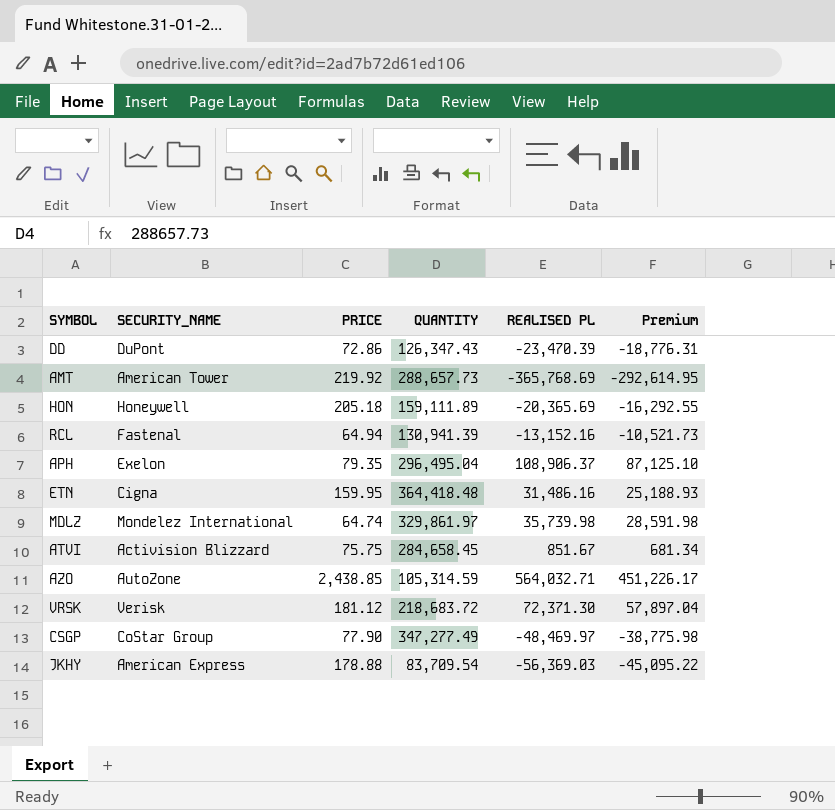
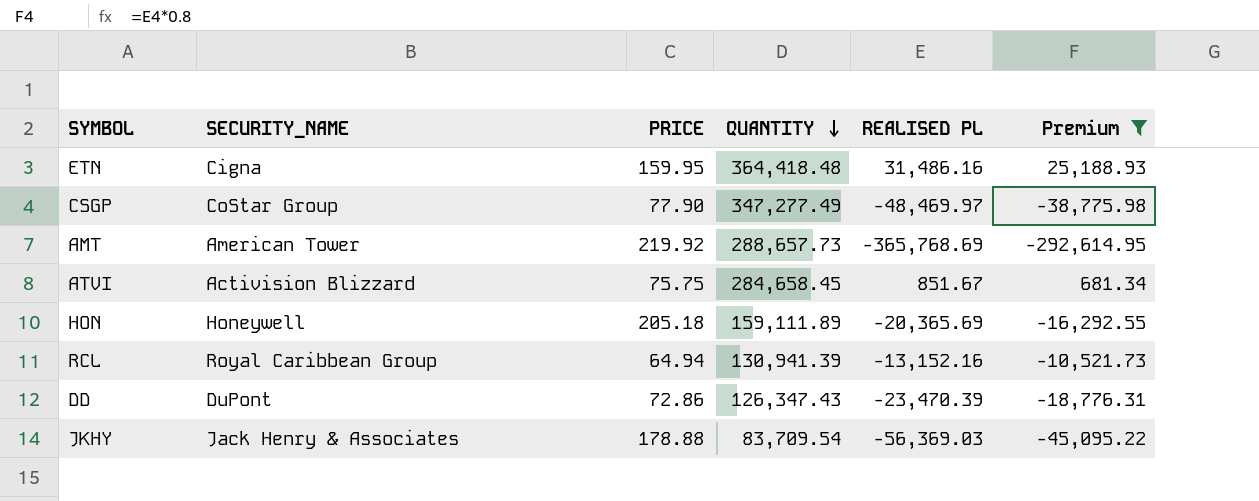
filter: none -> Premium <= 25,188.93
row order: none -> QUANTITY descending
RCL | SECURITY_NAME: Fastenal -> Royal Caribbean Group
JKHY | SECURITY_NAME: American Express -> Jack Henry & Associates

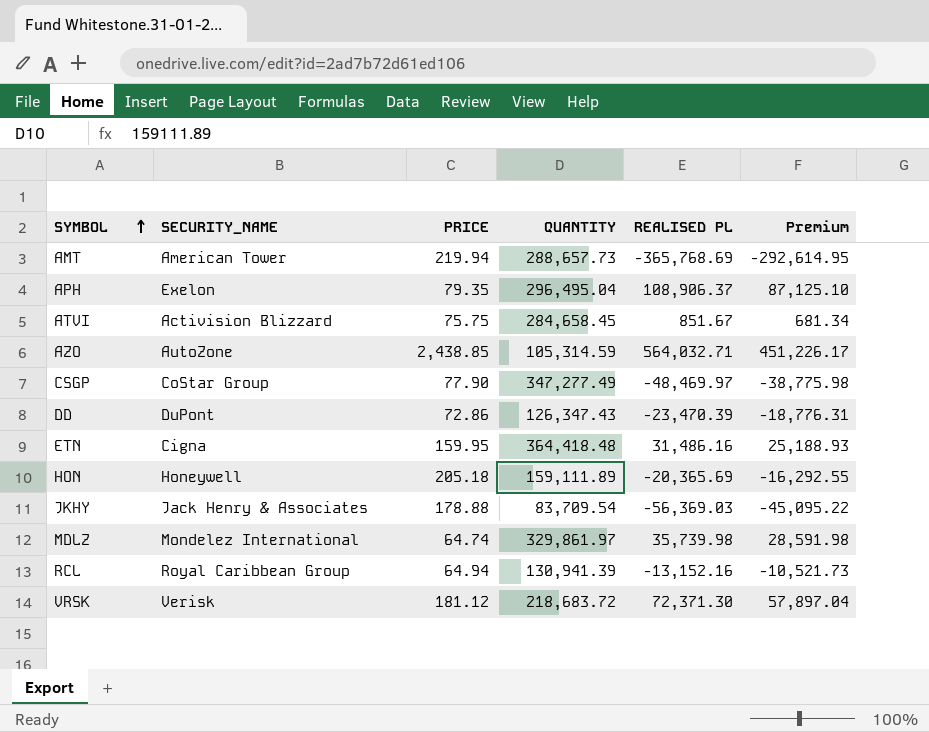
filter: Premium <= 25,188.93 -> none
row order: QUANTITY descending -> SYMBOL ascending
AMT | PRICE: 219.92 -> 219.94

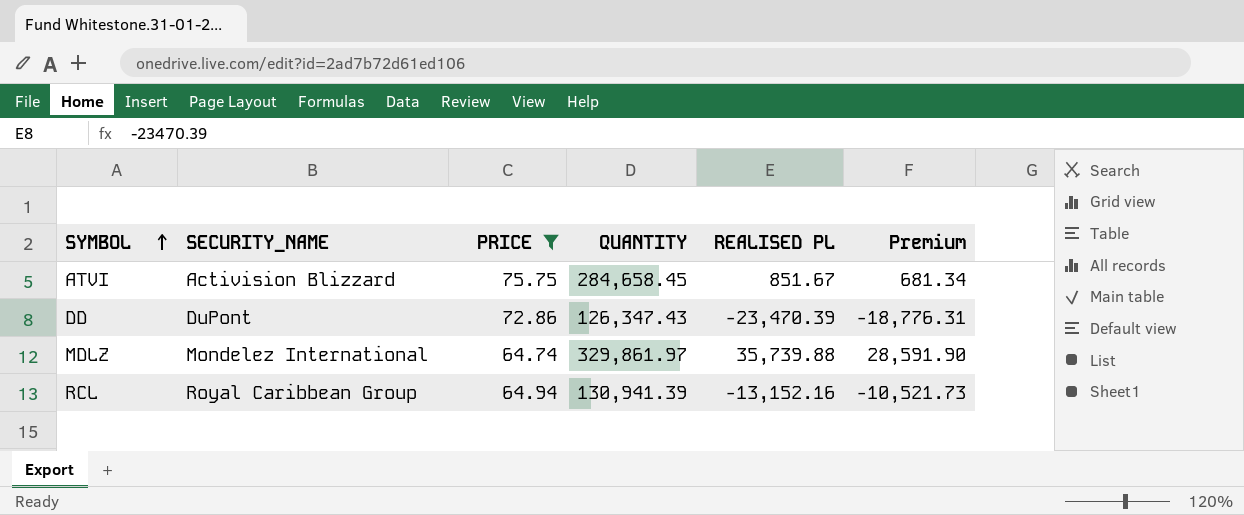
filter: none -> PRICE <= 75.75
MDLZ | REALISED PL: 35,739.98 -> 35,739.88
MDLZ | Premium: 28,591.98 -> 28,591.90

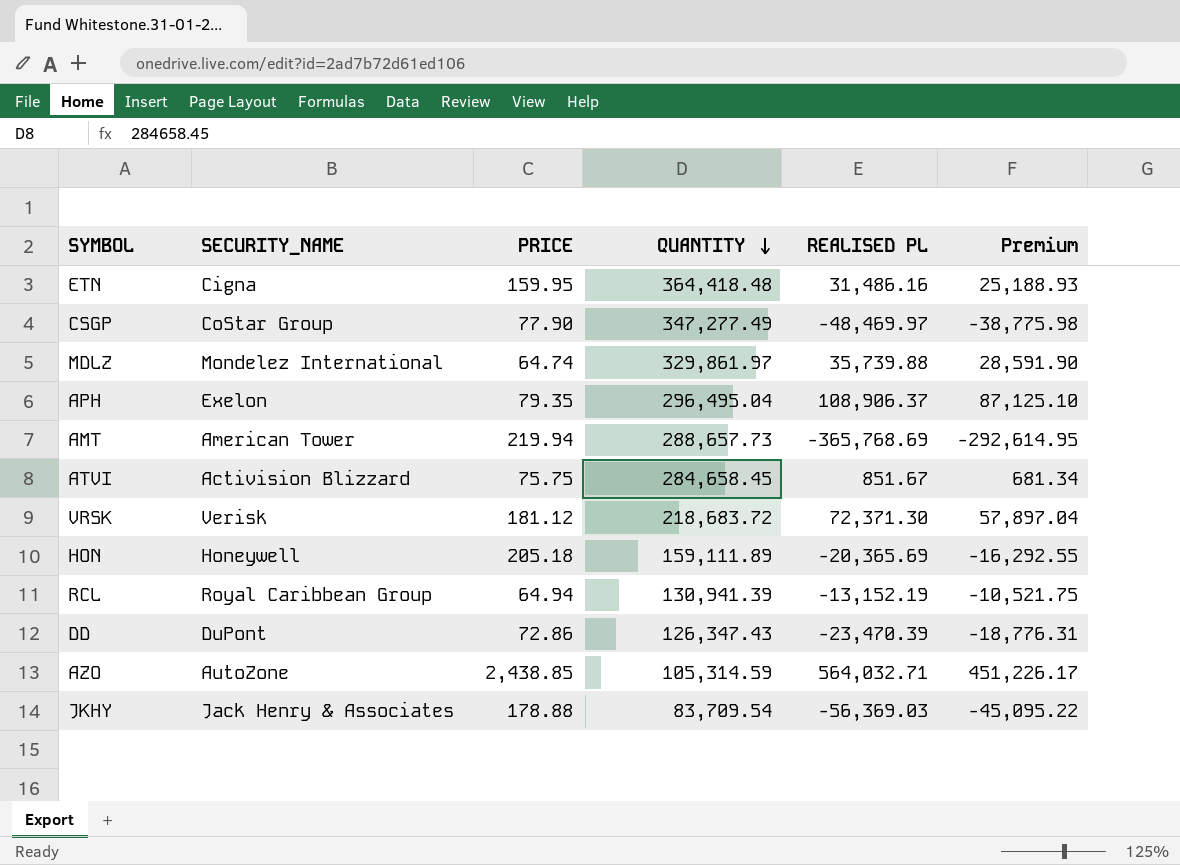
filter: PRICE <= 75.75 -> none
row order: SYMBOL ascending -> QUANTITY descending
RCL | REALISED PL: -13,152.16 -> -13,152.19
RCL | Premium: -10,521.73 -> -10,521.75

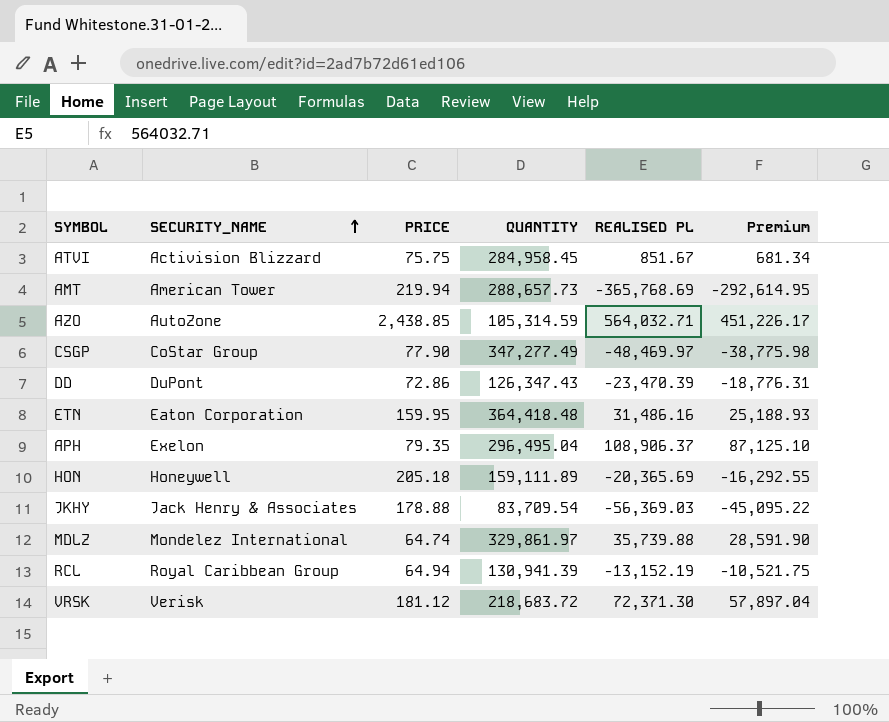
row order: QUANTITY descending -> SECURITY_NAME ascending
ATVI | QUANTITY: 284,658.45 -> 284,958.45
ETN | SECURITY_NAME: Cigna -> Eaton Corporation

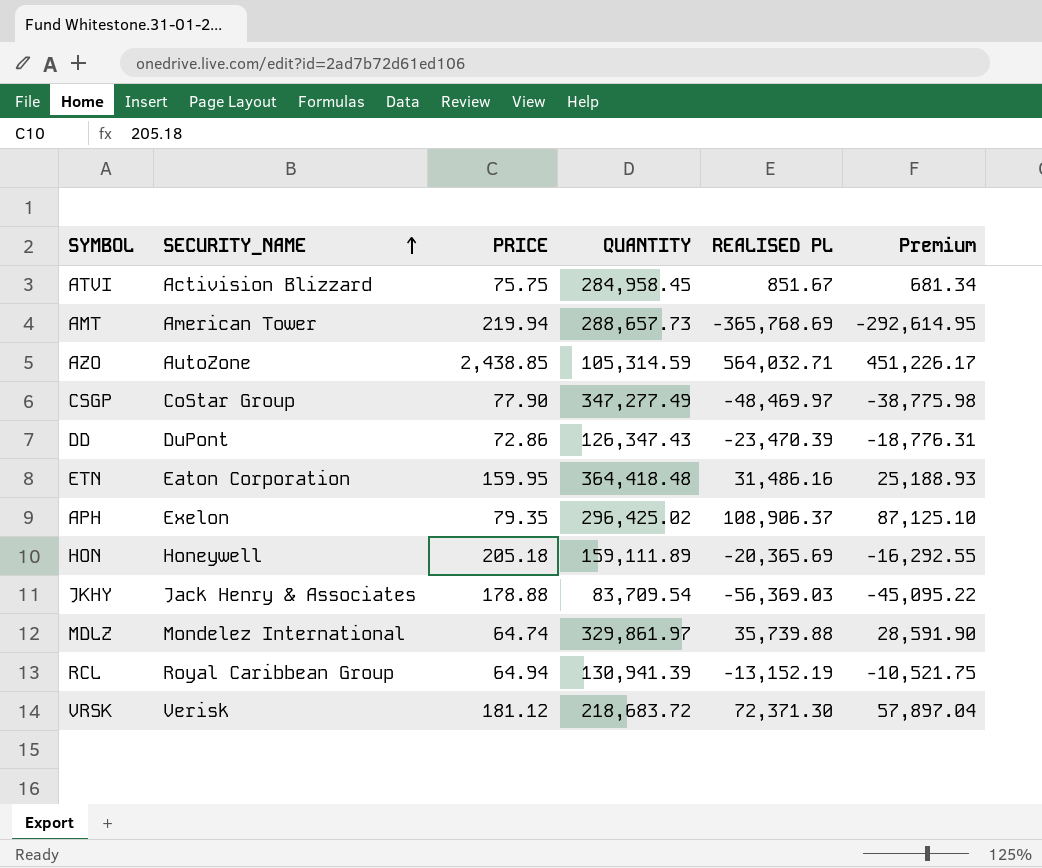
APH | QUANTITY: 296,495.04 -> 296,425.02

